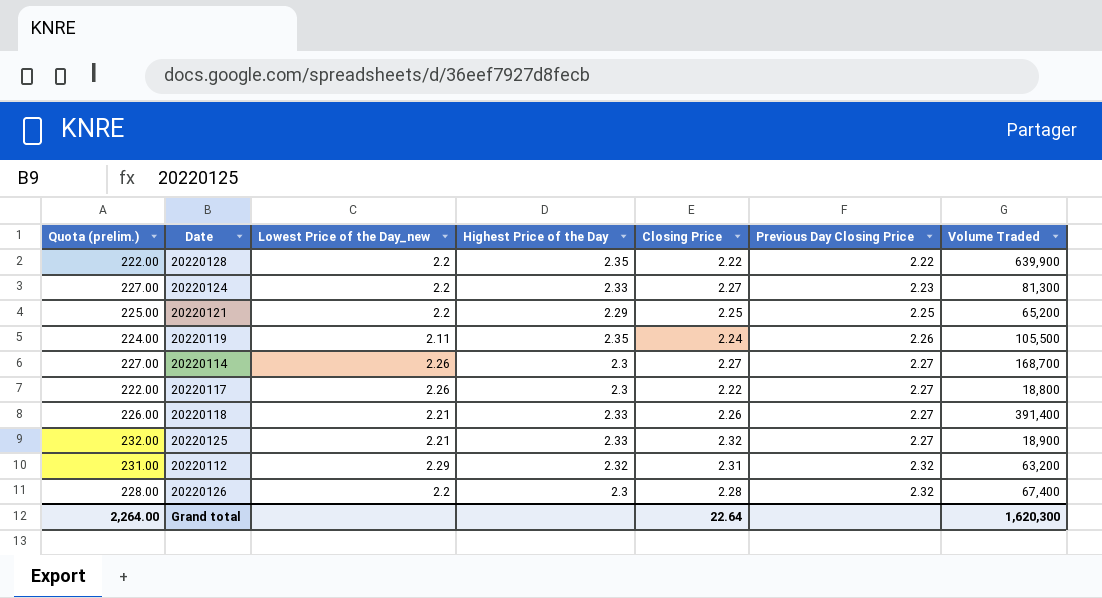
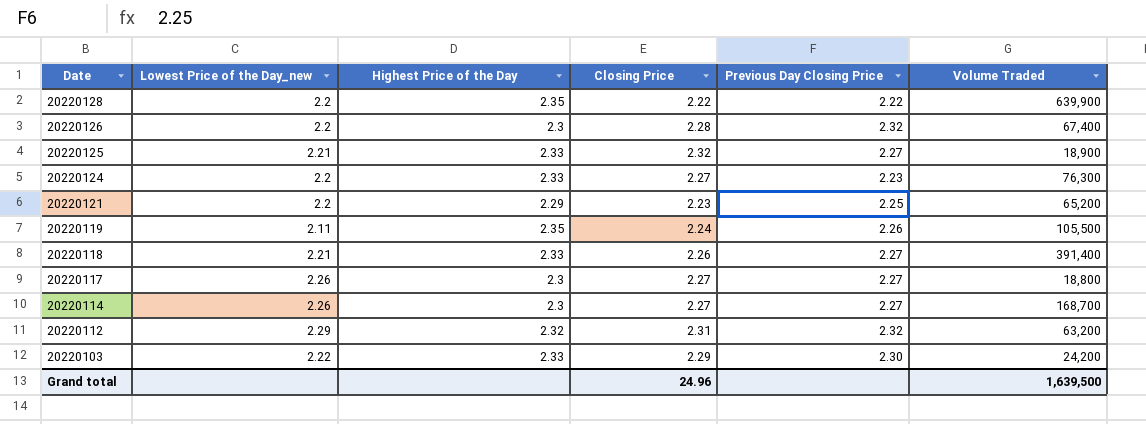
row order: Previous Day Closing Price ascending -> Date descending
column Quota (prelim.) | formula: [Closing Price] * 100 -> none
20220124 | Volume Traded: 81,300 -> 76,300
20220121 | Closing Price: 2.25 -> 2.23
20220117 | Closing Price: 2.22 -> 2.27
row 20220103: none -> 2.22 | 2.33 | 2.29 | 2.30 | 24,200
Grand total | Closing Price: 22.64 -> 24.96
Grand total | Volume Traded: 1,620,300 -> 1,639,500

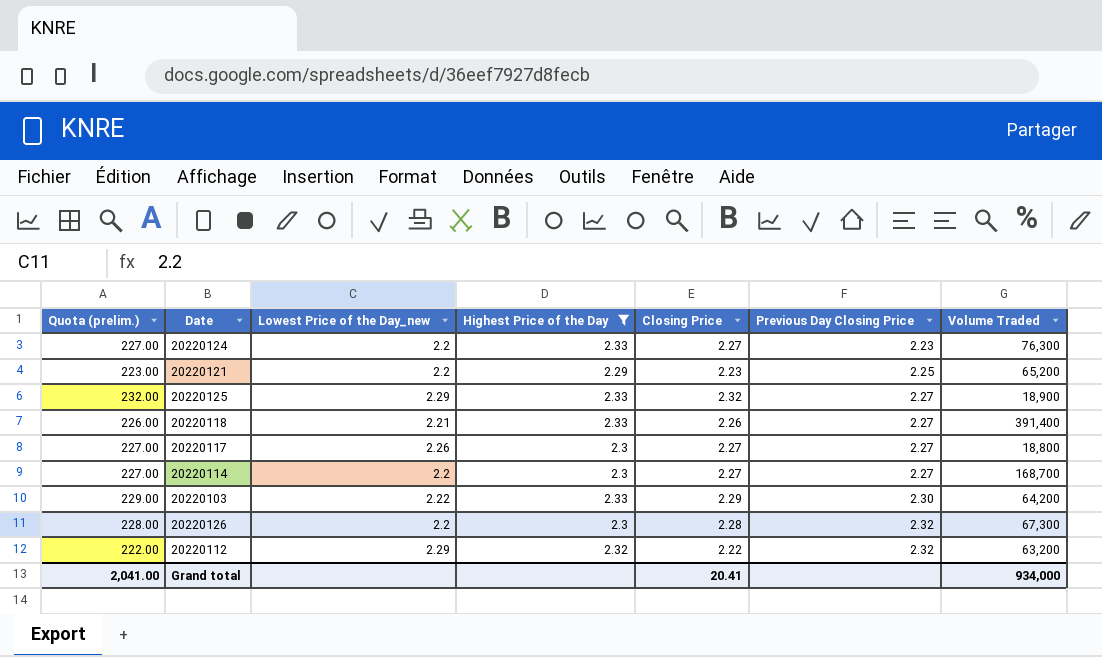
filter: none -> Highest Price of the Day != 2.35
row order: Date descending -> Previous Day Closing Price ascending
column Quota (prelim.) | formula: none -> [Closing Price] * 100
20220125 | Lowest Price of the Day_new: 2.21 -> 2.29
20220114 | Lowest Price of the Day_new: 2.26 -> 2.2
20220103 | Volume Traded: 24,200 -> 64,200
20220126 | Volume Traded: 67,400 -> 67,300
20220112 | Closing Price: 2.31 -> 2.22
Grand total | Closing Price: 24.96 -> 20.41
Grand total | Volume Traded: 1,639,500 -> 934,000

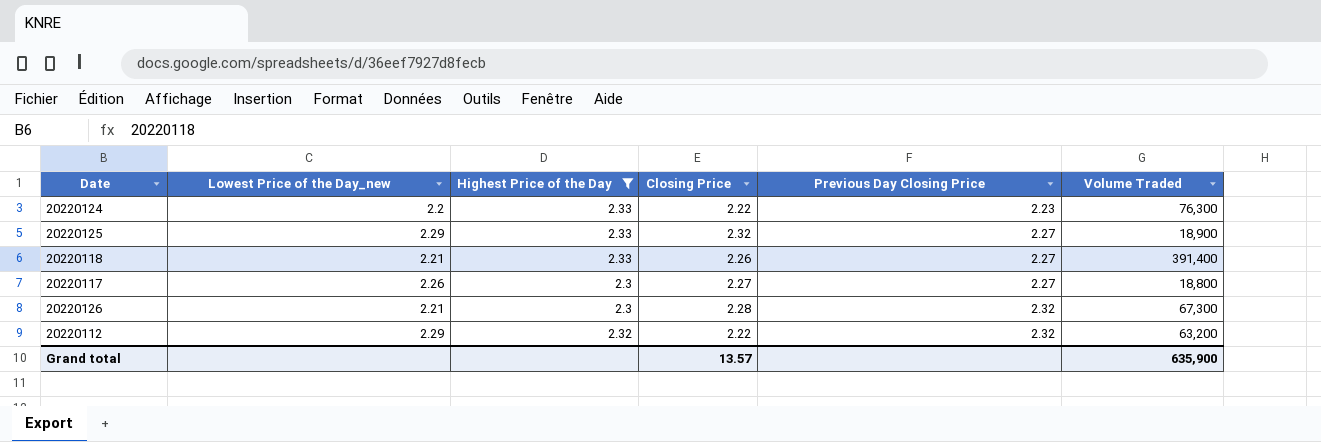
column Quota (prelim.) | formula: [Closing Price] * 100 -> none
row 20220121: 223.00 | 2.2 | 2.29 | 2.23 | 2.25 | 65,200 -> none
row 20220114: 227.00 | 2.2 | 2.3 | 2.27 | 2.27 | 168,700 -> none
row 20220103: 229.00 | 2.22 | 2.33 | 2.29 | 2.30 | 64,200 -> none
20220124 | Closing Price: 2.27 -> 2.22
20220126 | Lowest Price of the Day_new: 2.2 -> 2.21
Grand total | Closing Price: 20.41 -> 13.57
Grand total | Volume Traded: 934,000 -> 635,900

